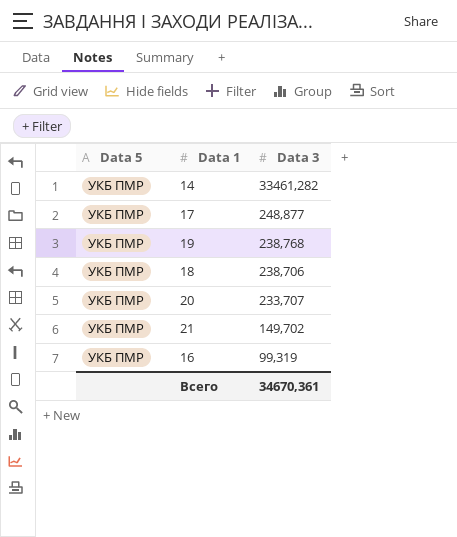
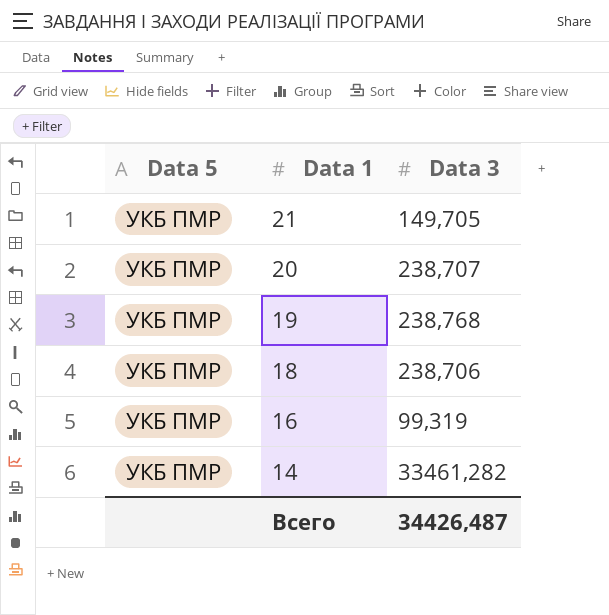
row order: Data 3 descending -> Data 1 descending
row 17: УКБ ПМР | 248,877 -> none
21 | Data 3: 149,702 -> 149,705
20 | Data 3: 233,707 -> 238,707
Всего | Data 3: 34670,361 -> 34426,487

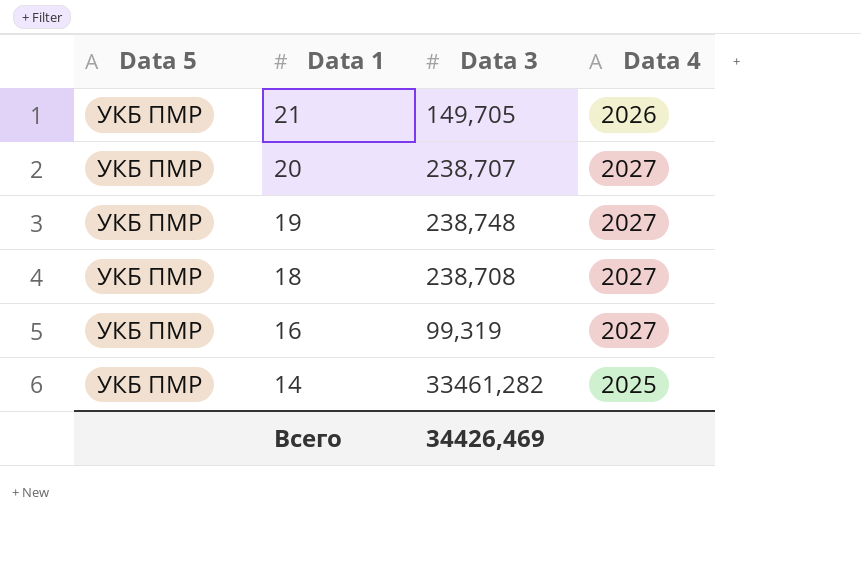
column Data 4 | position: none -> 4
19 | Data 3: 238,768 -> 238,748
18 | Data 3: 238,706 -> 238,708
Всего | Data 3: 34426,487 -> 34426,469

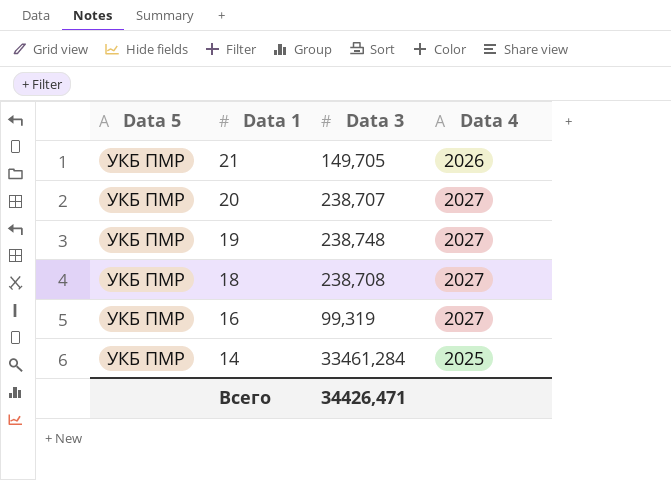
14 | Data 3: 33461,282 -> 33461,284
Всего | Data 3: 34426,469 -> 34426,471

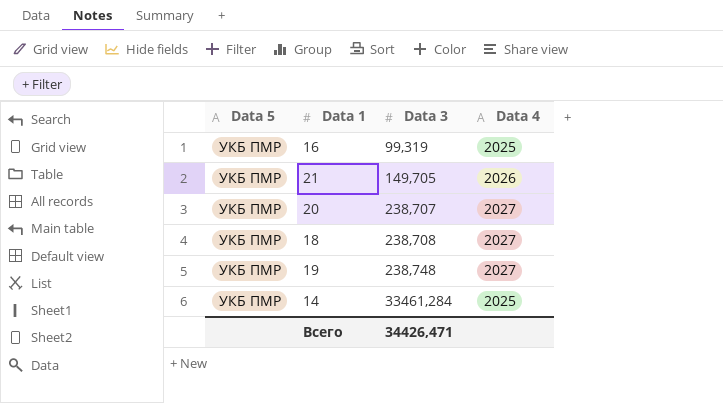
row order: Data 1 descending -> Data 3 ascending
16 | Data 4: 2027 -> 2025

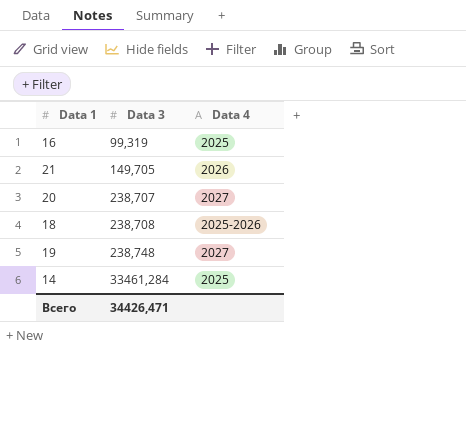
column Data 5 | position: 1 -> none
18 | Data 4: 2027 -> 2025-2026

